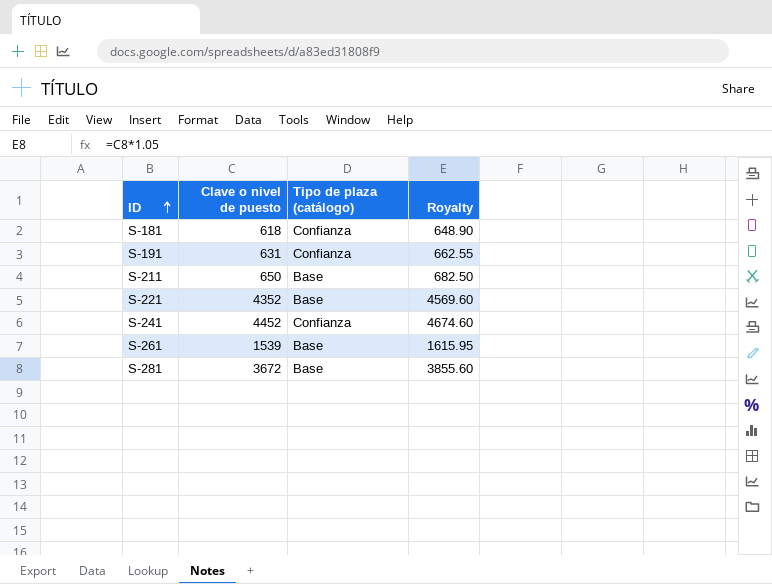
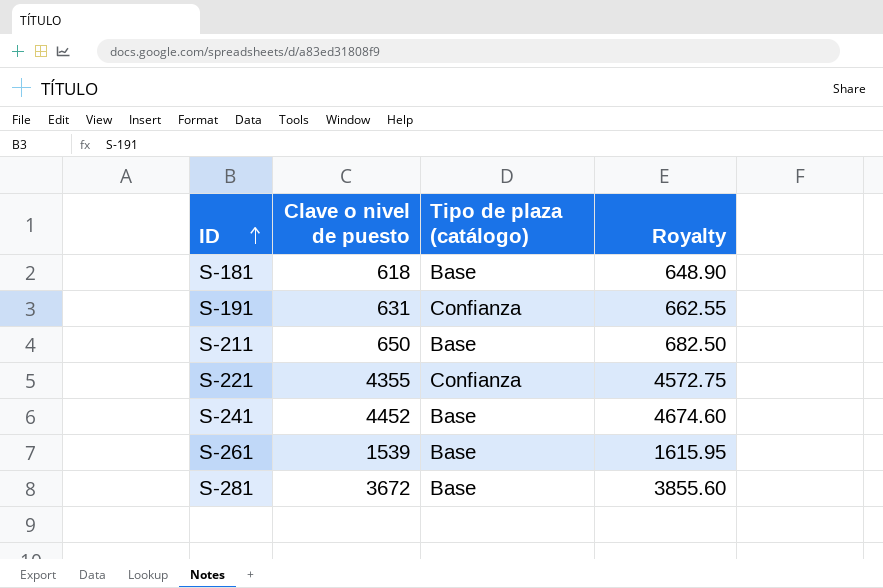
S-181 | Tipo de plaza (catálogo): Confianza -> Base
S-221 | Clave o nivel de puesto: 4352 -> 4355
S-221 | Tipo de plaza (catálogo): Base -> Confianza
S-221 | Royalty: 4569.60 -> 4572.75
S-241 | Tipo de plaza (catálogo): Confianza -> Base

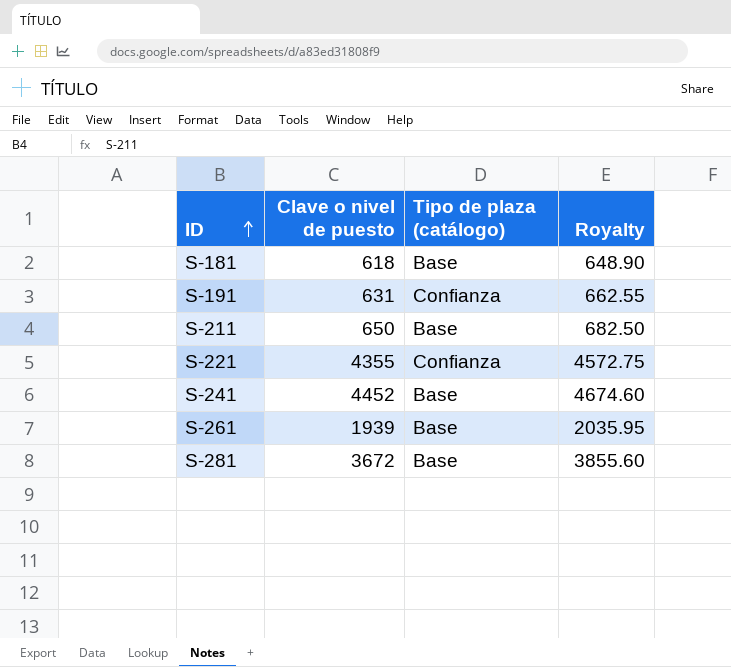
S-261 | Clave o nivel de puesto: 1539 -> 1939
S-261 | Royalty: 1615.95 -> 2035.95

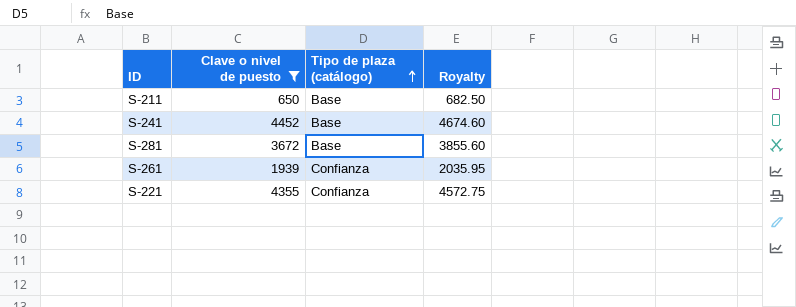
filter: none -> Clave o nivel de puesto >= 650
row order: ID ascending -> Tipo de plaza (catálogo) ascending
S-261 | Tipo de plaza (catálogo): Base -> Confianza

